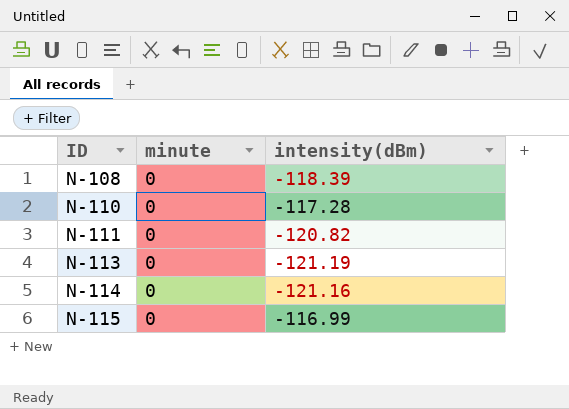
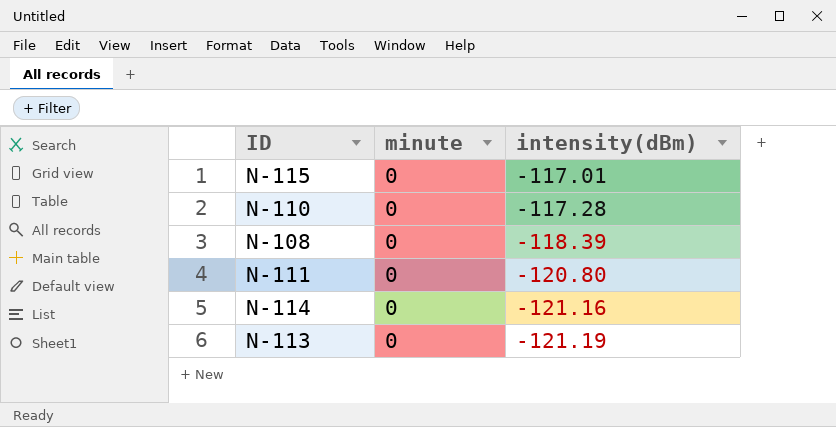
row order: ID ascending -> intensity(dBm) descending
N-115 | intensity(dBm): -116.99 -> -117.01
N-111 | intensity(dBm): -120.82 -> -120.80

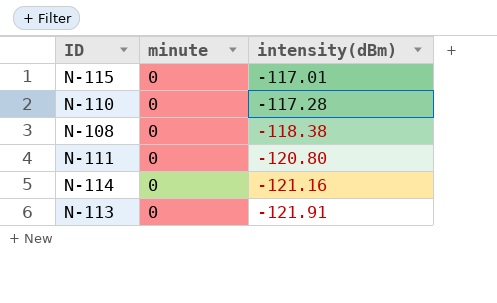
N-108 | intensity(dBm): -118.39 -> -118.38
N-113 | intensity(dBm): -121.19 -> -121.91

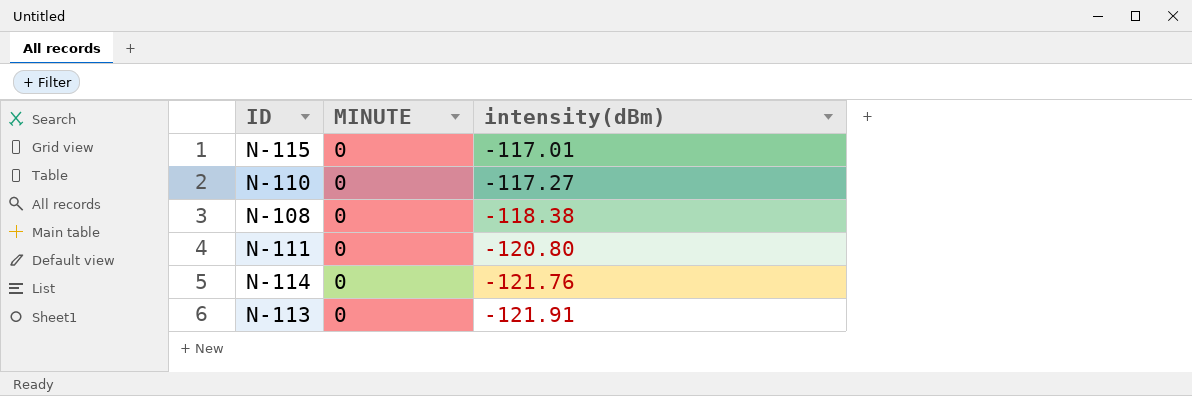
column name: minute -> MINUTE
N-110 | intensity(dBm): -117.28 -> -117.27
N-114 | intensity(dBm): -121.16 -> -121.76

